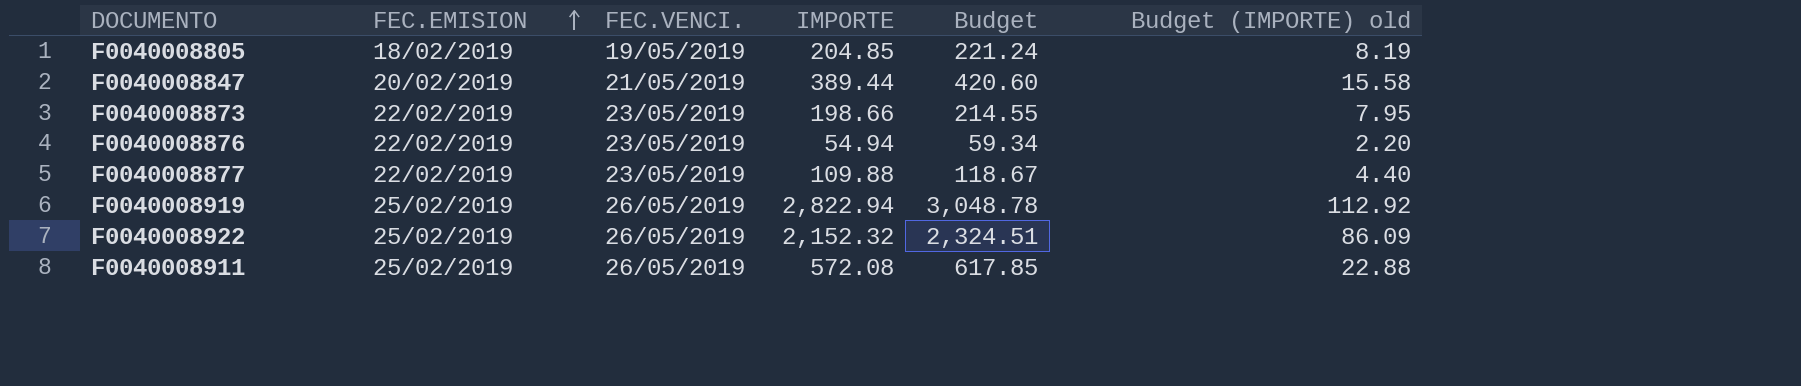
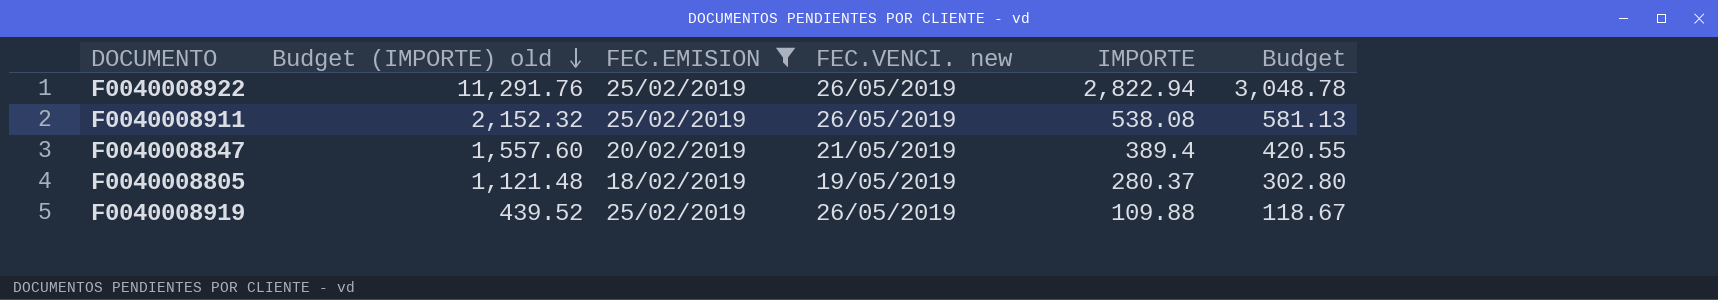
filter: none -> FEC.EMISION != 22/02/2019
row order: FEC.EMISION ascending -> Budget (IMPORTE) old descending
column Budget (IMPORTE) old | formula: [IMPORTE] * 0.04 -> [IMPORTE] * 4
column Budget (IMPORTE) old | position: 6 -> 2
column name: FEC.VENCI. -> FEC.VENCI. new
F0040008922 | IMPORTE: 2,152.32 -> 2,822.94
F0040008922 | Budget: 2,324.51 -> 3,048.78
F0040008911 | IMPORTE: 572.08 -> 538.08
F0040008911 | Budget: 617.85 -> 581.13
F0040008847 | IMPORTE: 389.44 -> 389.4
F0040008847 | Budget: 420.60 -> 420.55
F0040008805 | IMPORTE: 204.85 -> 280.37
F0040008805 | Budget: 221.24 -> 302.80
F0040008919 | IMPORTE: 2,822.94 -> 109.88
F0040008919 | Budget: 3,048.78 -> 118.67

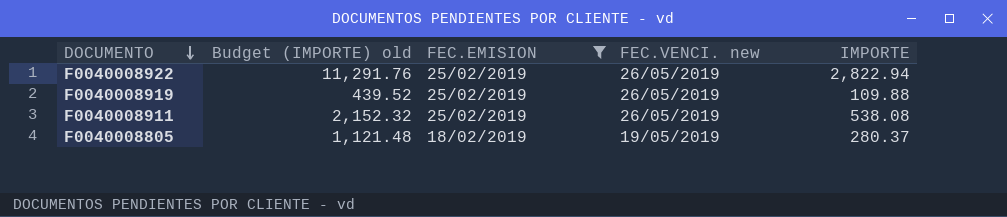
row order: Budget (IMPORTE) old descending -> DOCUMENTO descending
column Budget | formula: [IMPORTE] * 1.08 -> none
row F0040008847: 1,557.60 | 20/02/2019 | 21/05/2019 | 389.4 | 420.55 -> none

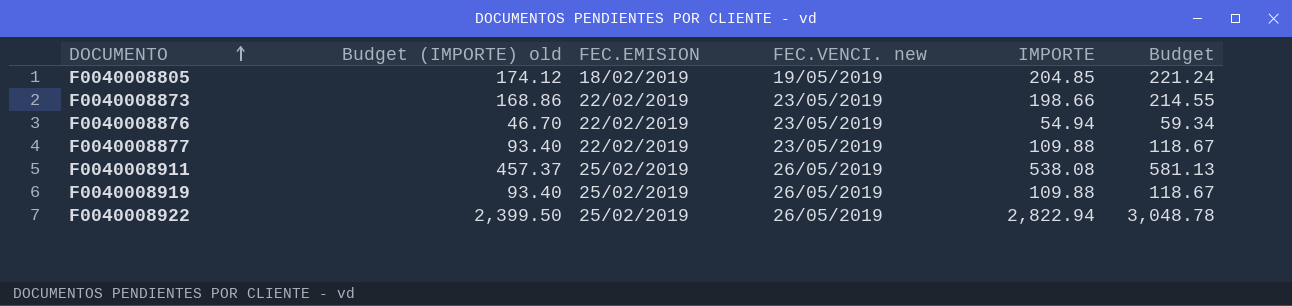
filter: FEC.EMISION != 22/02/2019 -> none
row order: DOCUMENTO descending -> DOCUMENTO ascending
column Budget (IMPORTE) old | formula: [IMPORTE] * 4 -> [IMPORTE] * 0.85
column Budget | formula: none -> [IMPORTE] * 1.08
F0040008805 | IMPORTE: 280.37 -> 204.85

